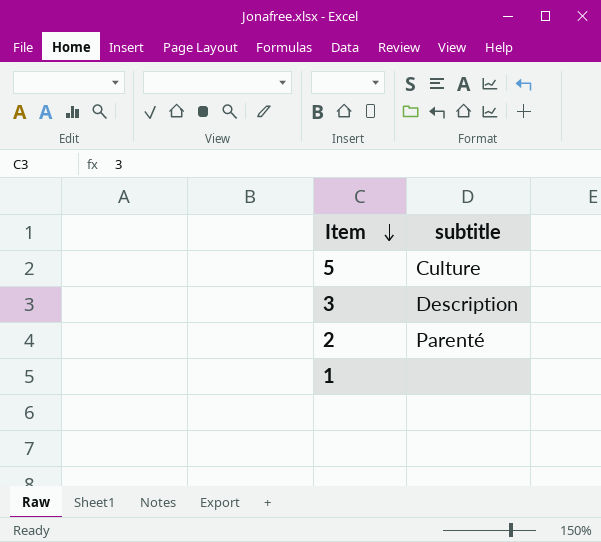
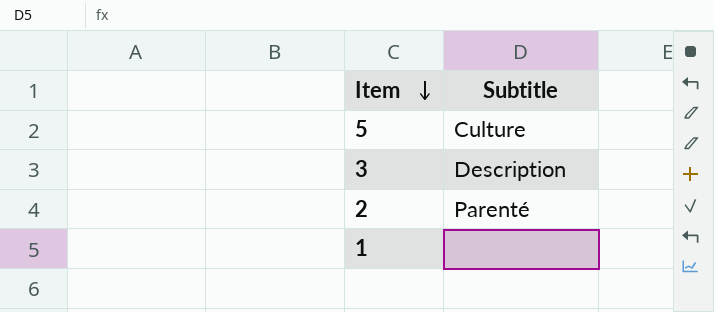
column name: subtitle -> Subtitle

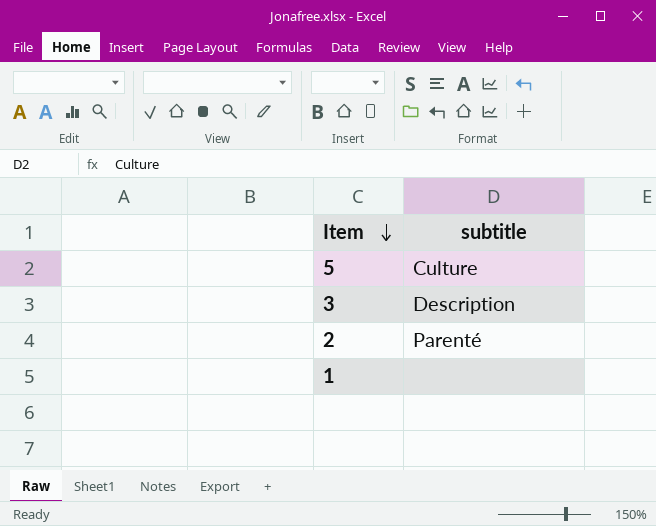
column name: Subtitle -> subtitle

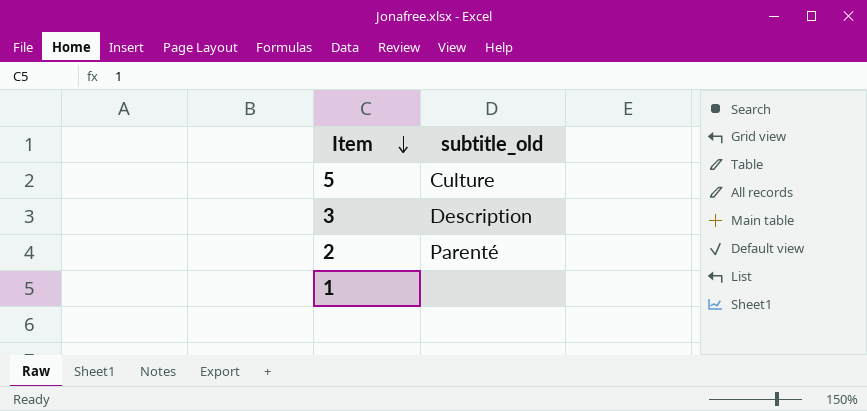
column name: subtitle -> subtitle_old

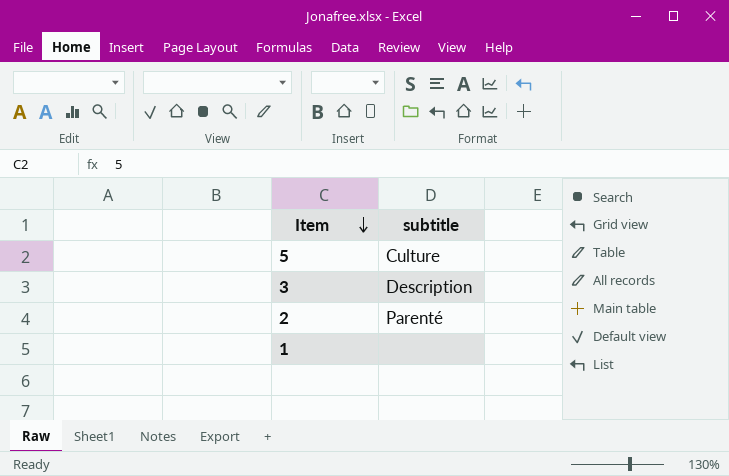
column name: subtitle_old -> subtitle

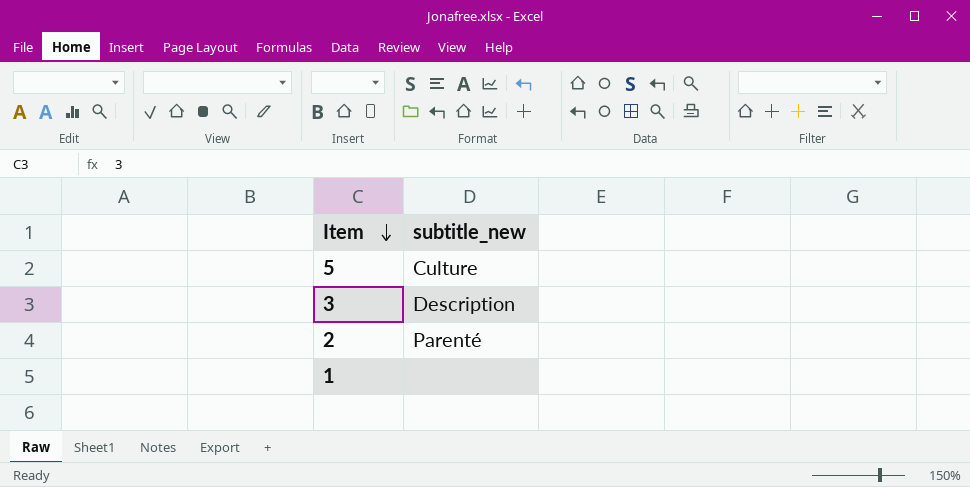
column name: subtitle -> subtitle_new

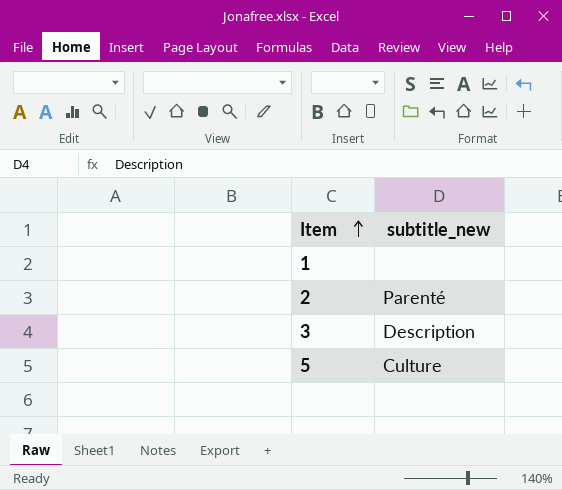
row order: Item descending -> Item ascending

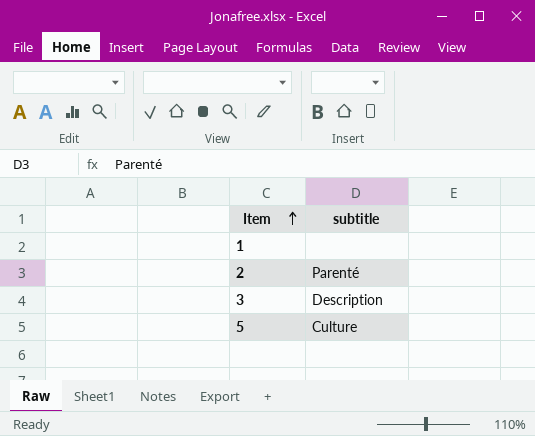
column name: subtitle_new -> subtitle

